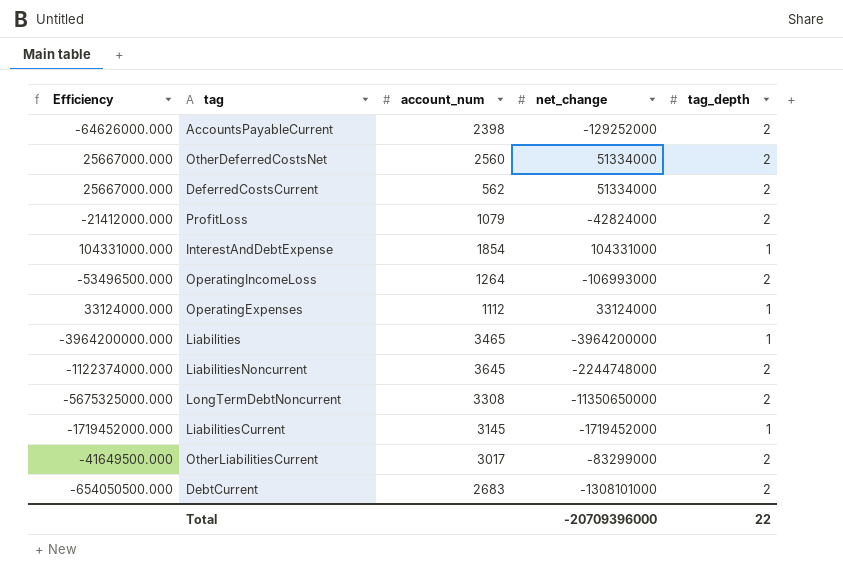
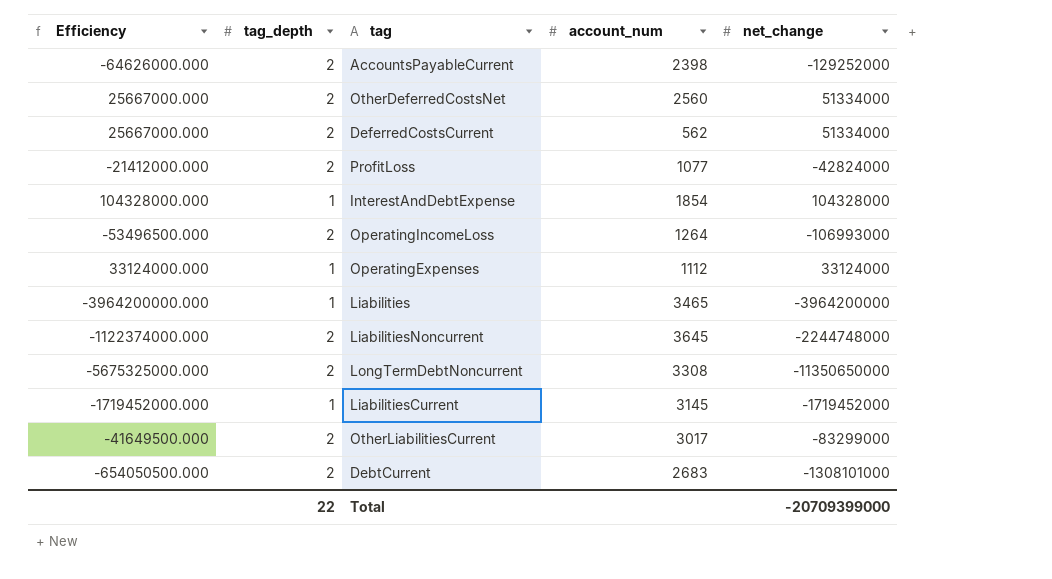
column tag_depth | position: 5 -> 2
ProfitLoss | account_num: 1079 -> 1077
InterestAndDebtExpense | Efficiency: 104331000.000 -> 104328000.000
InterestAndDebtExpense | net_change: 104331000 -> 104328000
Total | net_change: -20709396000 -> -20709399000

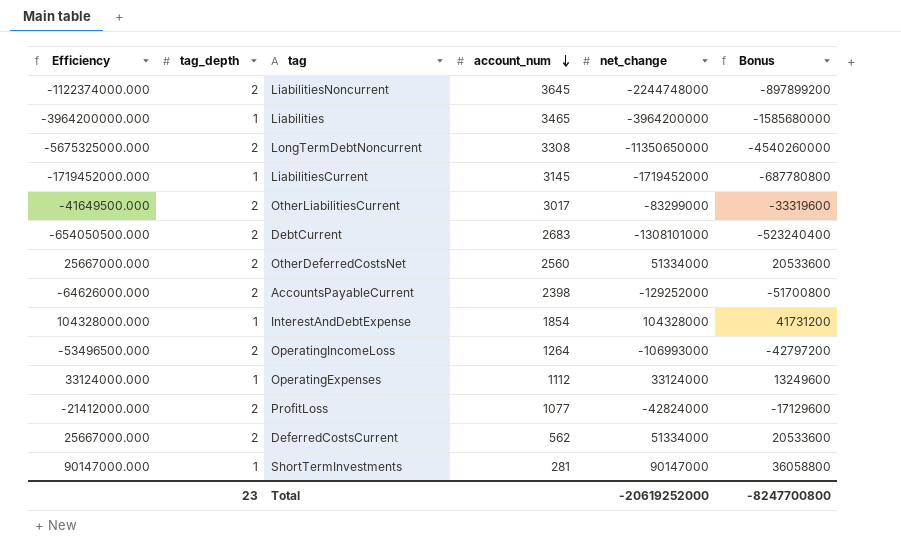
row order: none -> account_num descending
column Bonus | formula: none -> [net_change] * 0.4
row ShortTermInvestments: none -> 90147000.000 | 1 | 281 | 90147000 | 36058800
Total | tag_depth: 22 -> 23
Total | net_change: -20709399000 -> -20619252000

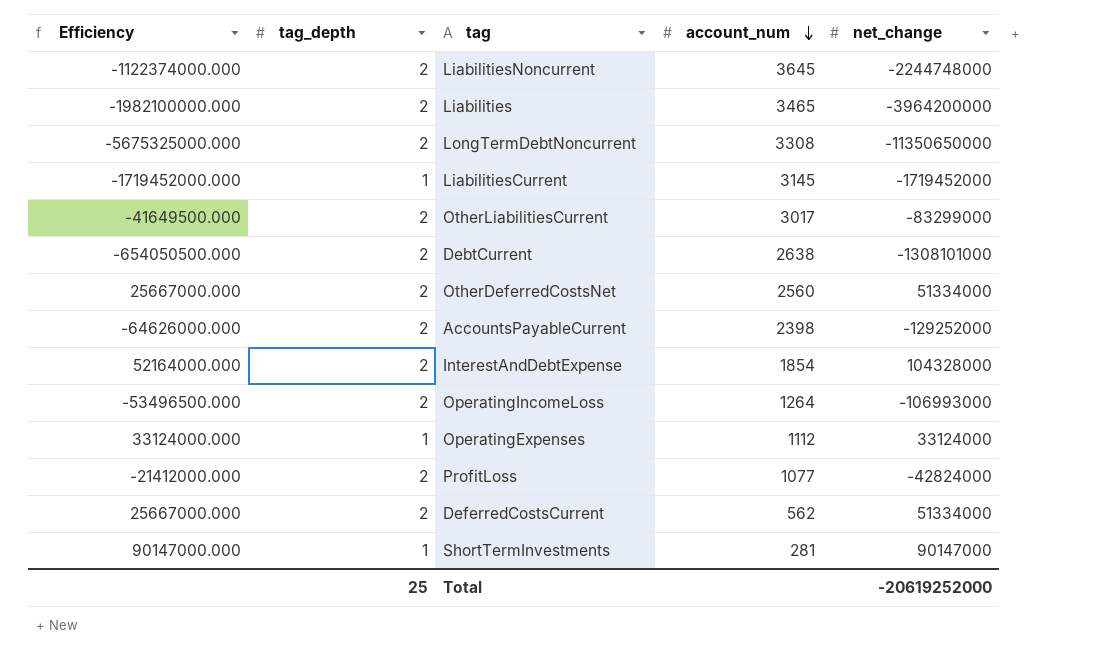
column Bonus | formula: [net_change] * 0.4 -> none
Liabilities | Efficiency: -3964200000.000 -> -1982100000.000
Liabilities | tag_depth: 1 -> 2
DebtCurrent | account_num: 2683 -> 2638
InterestAndDebtExpense | Efficiency: 104328000.000 -> 52164000.000
InterestAndDebtExpense | tag_depth: 1 -> 2
Total | tag_depth: 23 -> 25

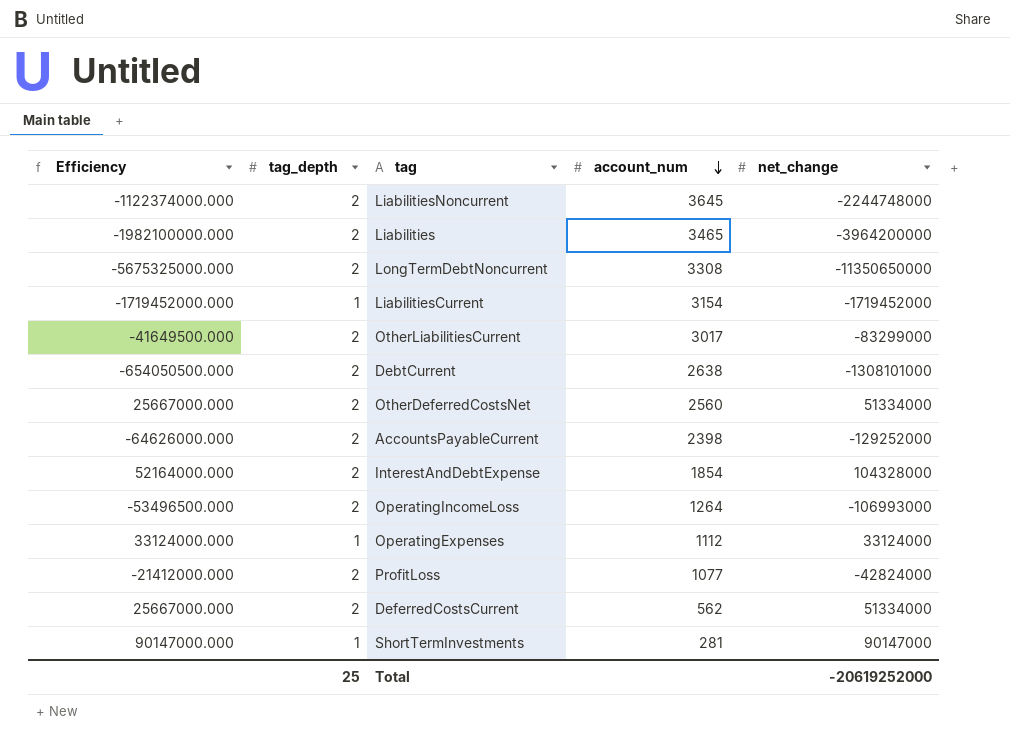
LiabilitiesCurrent | account_num: 3145 -> 3154

